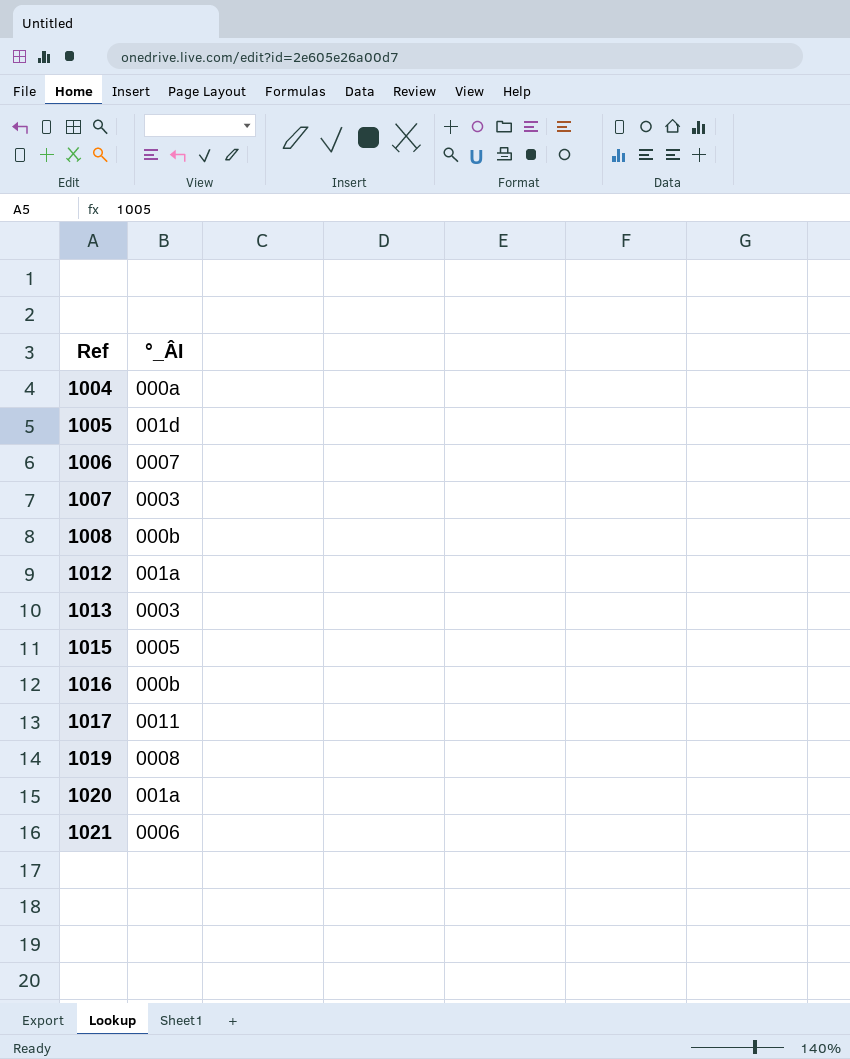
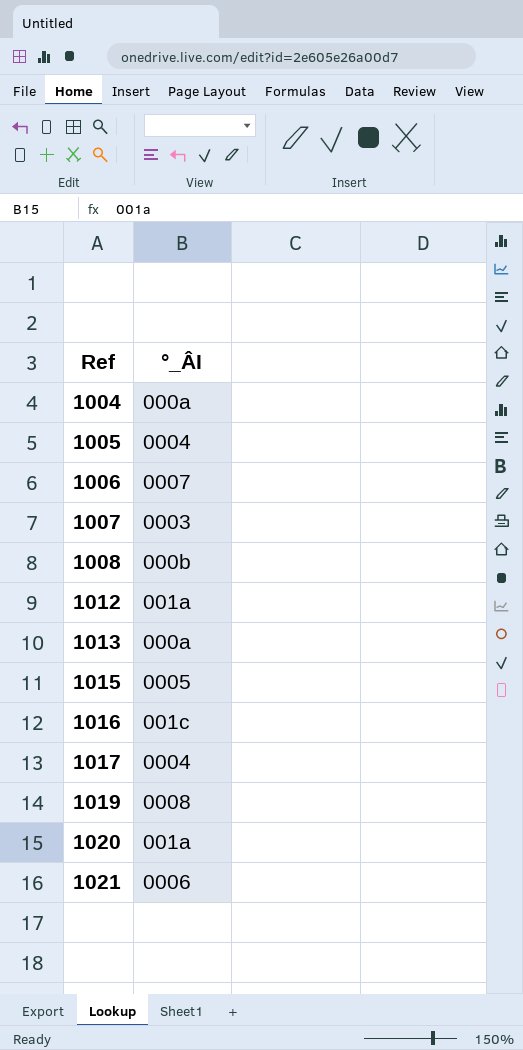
1005 | °_ÂI: 001d -> 0004
1013 | °_ÂI: 0003 -> 000a
1016 | °_ÂI: 000b -> 001c
1017 | °_ÂI: 0011 -> 0004

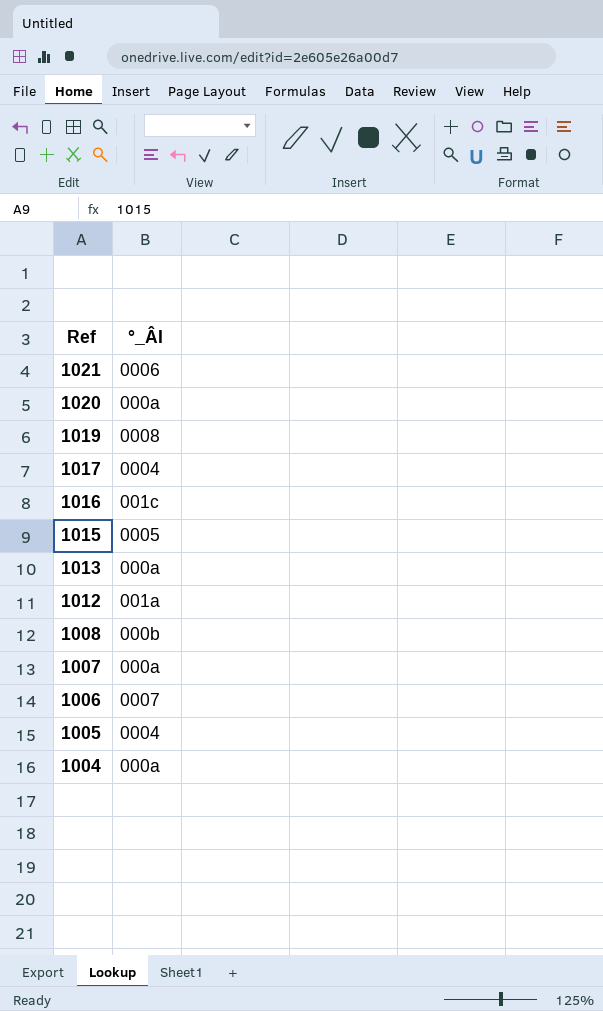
row order: Ref ascending -> Ref descending
1020 | °_ÂI: 001a -> 000a
1007 | °_ÂI: 0003 -> 000a

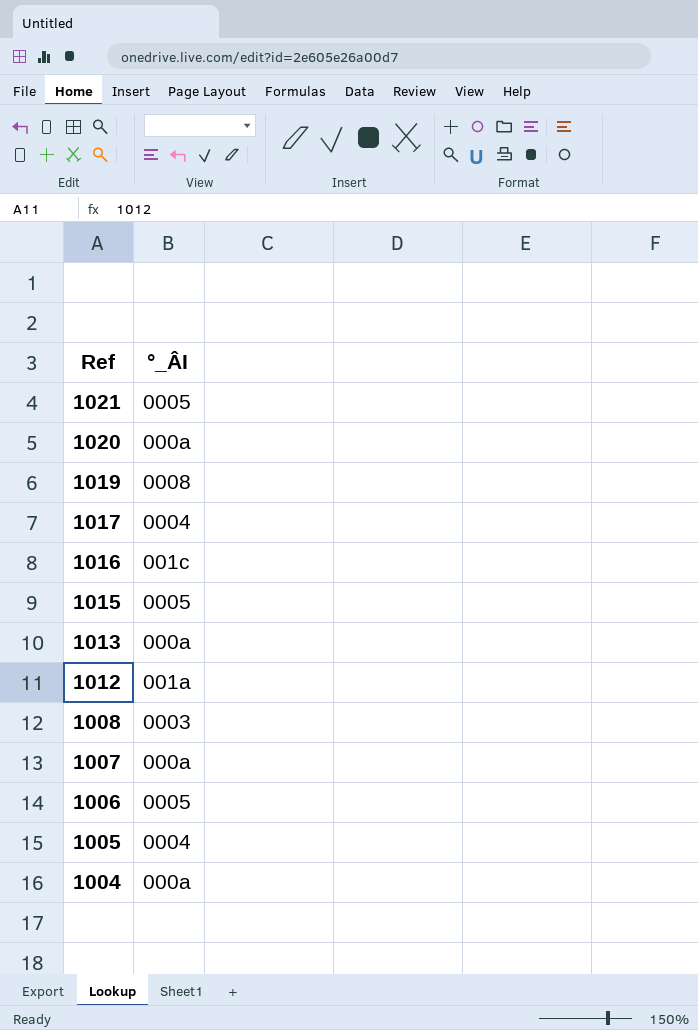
1021 | °_ÂI: 0006 -> 0005
1008 | °_ÂI: 000b -> 0003
1006 | °_ÂI: 0007 -> 0005

